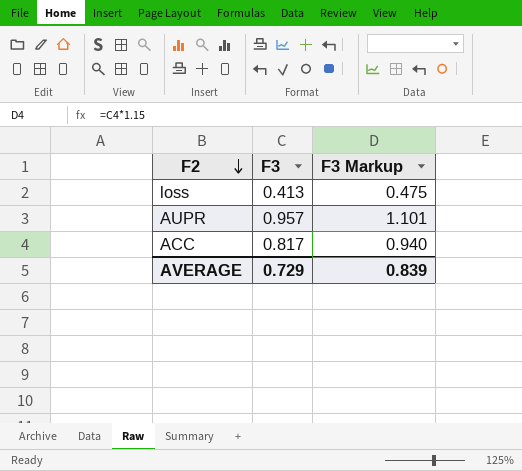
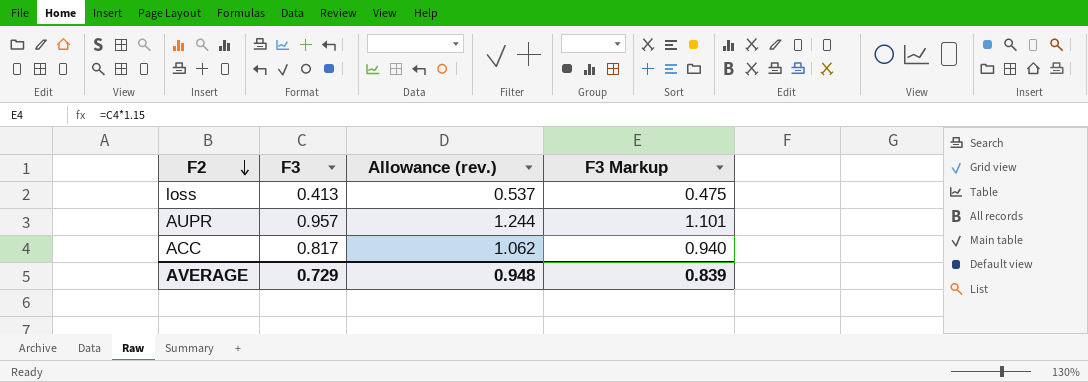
column Allowance (rev.) | formula: none -> [F3] * 1.3

